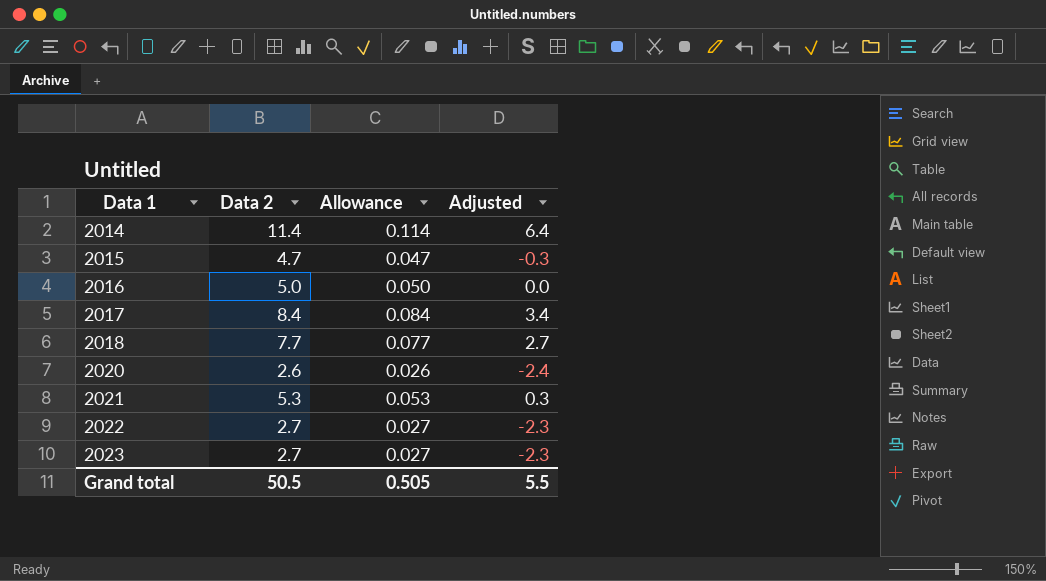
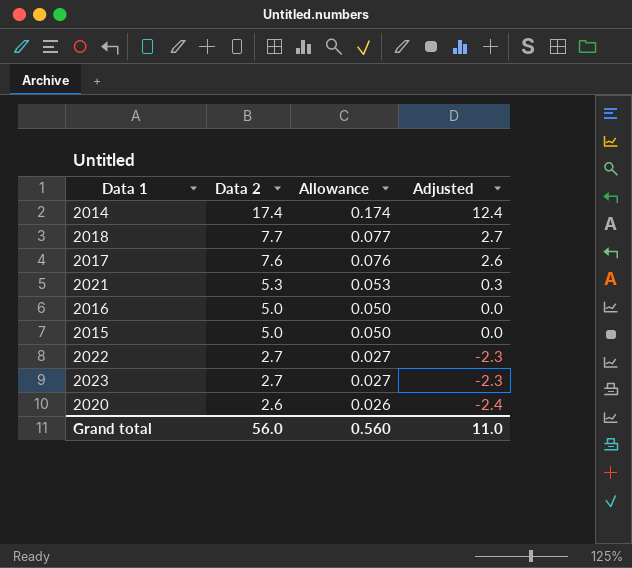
row order: Data 1 ascending -> Data 2 descending
2014 | Data 2: 11.4 -> 17.4
2014 | Allowance: 0.114 -> 0.174
2014 | Adjusted: 6.4 -> 12.4
2017 | Data 2: 8.4 -> 7.6
2017 | Allowance: 0.084 -> 0.076
2017 | Adjusted: 3.4 -> 2.6
2015 | Data 2: 4.7 -> 5.0
2015 | Allowance: 0.047 -> 0.050
2015 | Adjusted: -0.3 -> 0.0
Grand total | Data 2: 50.5 -> 56.0
Grand total | Allowance: 0.505 -> 0.560
Grand total | Adjusted: 5.5 -> 11.0

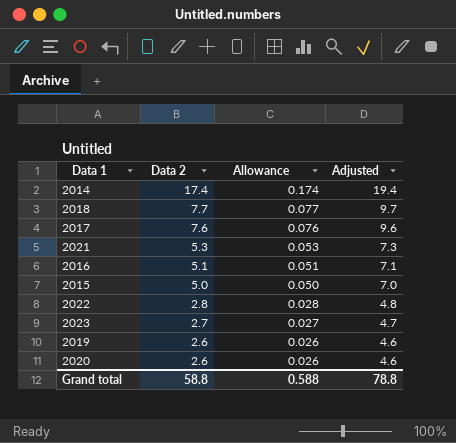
column Adjusted | formula: [Data 2] - 5 -> [Data 2] + 2
2016 | Data 2: 5.0 -> 5.1
2016 | Allowance: 0.050 -> 0.051
2022 | Data 2: 2.7 -> 2.8
2022 | Allowance: 0.027 -> 0.028
row 2019: none -> 2.6 | 0.026 | 4.6
Grand total | Data 2: 56.0 -> 58.8
Grand total | Allowance: 0.560 -> 0.588
Grand total | Adjusted: 11.0 -> 78.8

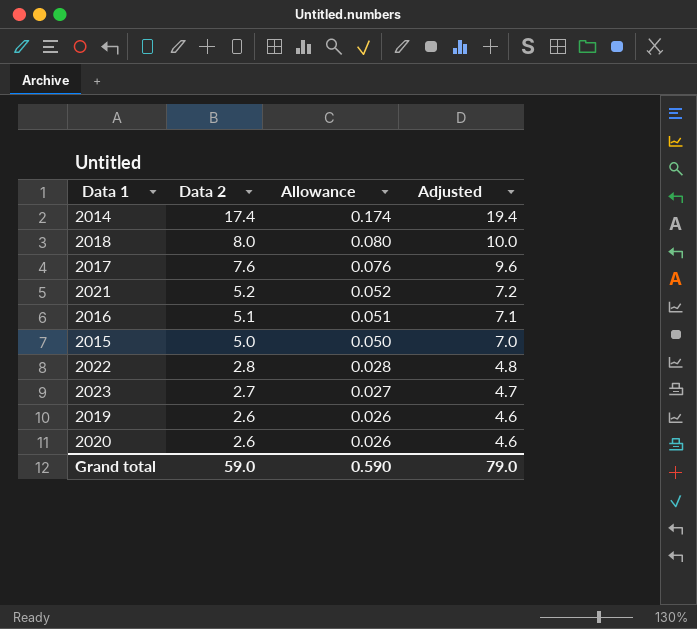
2018 | Data 2: 7.7 -> 8.0
2018 | Allowance: 0.077 -> 0.080
2018 | Adjusted: 9.7 -> 10.0
2021 | Data 2: 5.3 -> 5.2
2021 | Allowance: 0.053 -> 0.052
2021 | Adjusted: 7.3 -> 7.2
Grand total | Data 2: 58.8 -> 59.0
Grand total | Allowance: 0.588 -> 0.590
Grand total | Adjusted: 78.8 -> 79.0

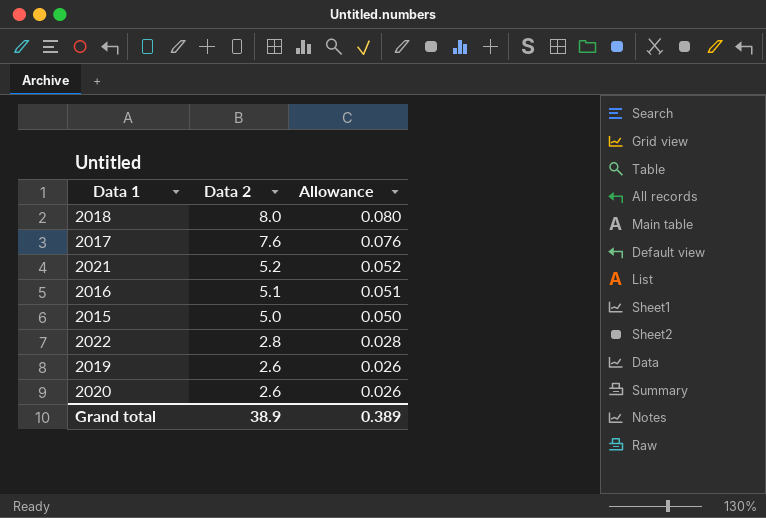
column Adjusted | formula: [Data 2] + 2 -> none
row 2014: 17.4 | 0.174 | 19.4 -> none
row 2023: 2.7 | 0.027 | 4.7 -> none
Grand total | Data 2: 59.0 -> 38.9
Grand total | Allowance: 0.590 -> 0.389

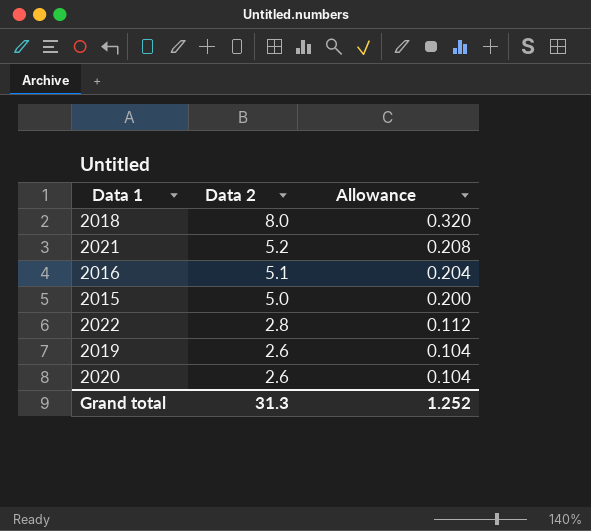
column Allowance | formula: [Data 2] * 0.01 -> [Data 2] * 0.04
row 2017: 7.6 | 0.076 -> none
Grand total | Data 2: 38.9 -> 31.3
Grand total | Allowance: 0.389 -> 1.252

